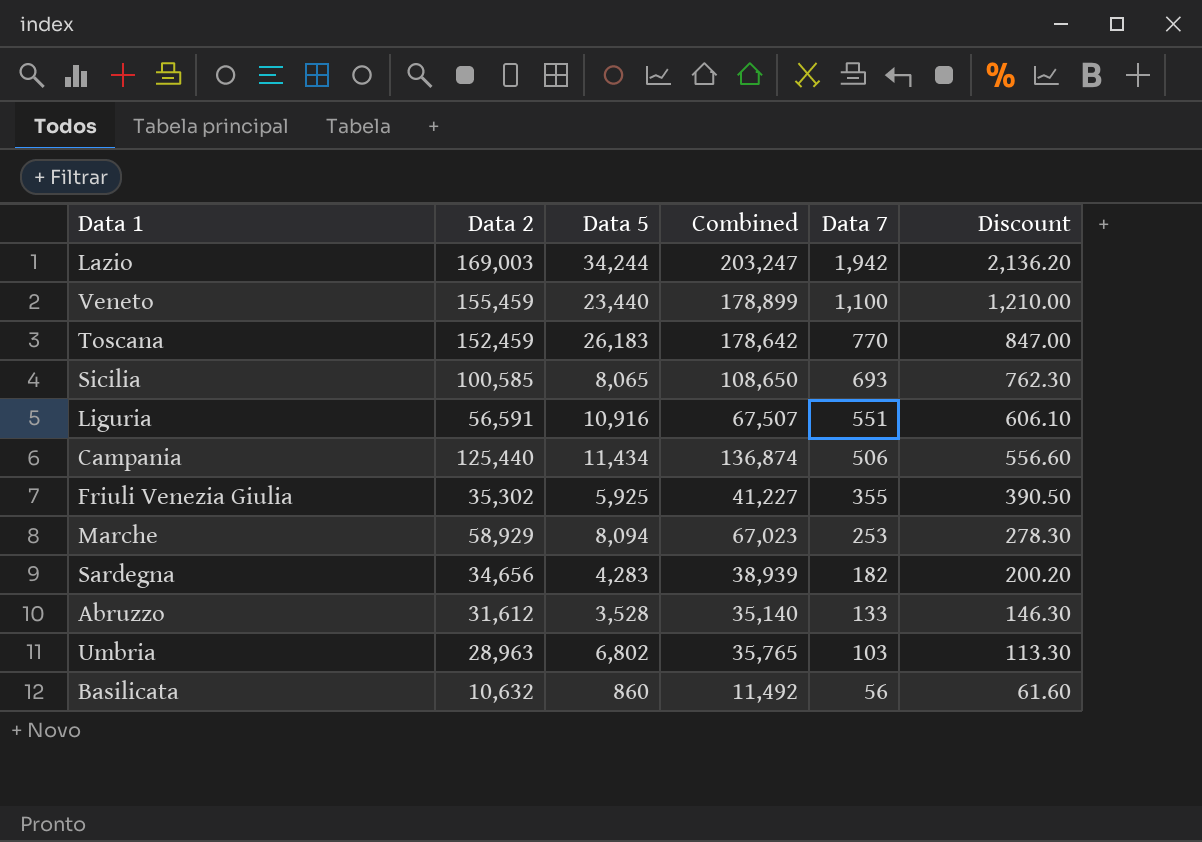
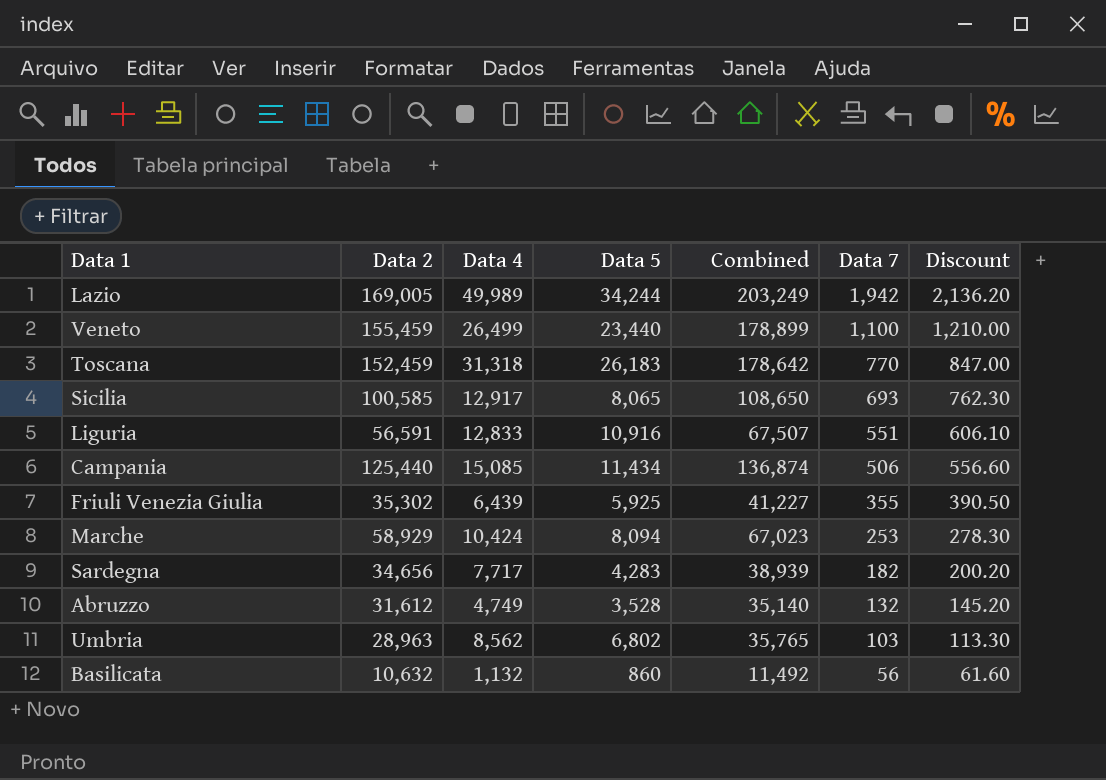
column Data 4 | position: none -> 3
Lazio | Data 2: 169,003 -> 169,005
Lazio | Combined: 203,247 -> 203,249
Abruzzo | Data 7: 133 -> 132
Abruzzo | Discount: 146.30 -> 145.20

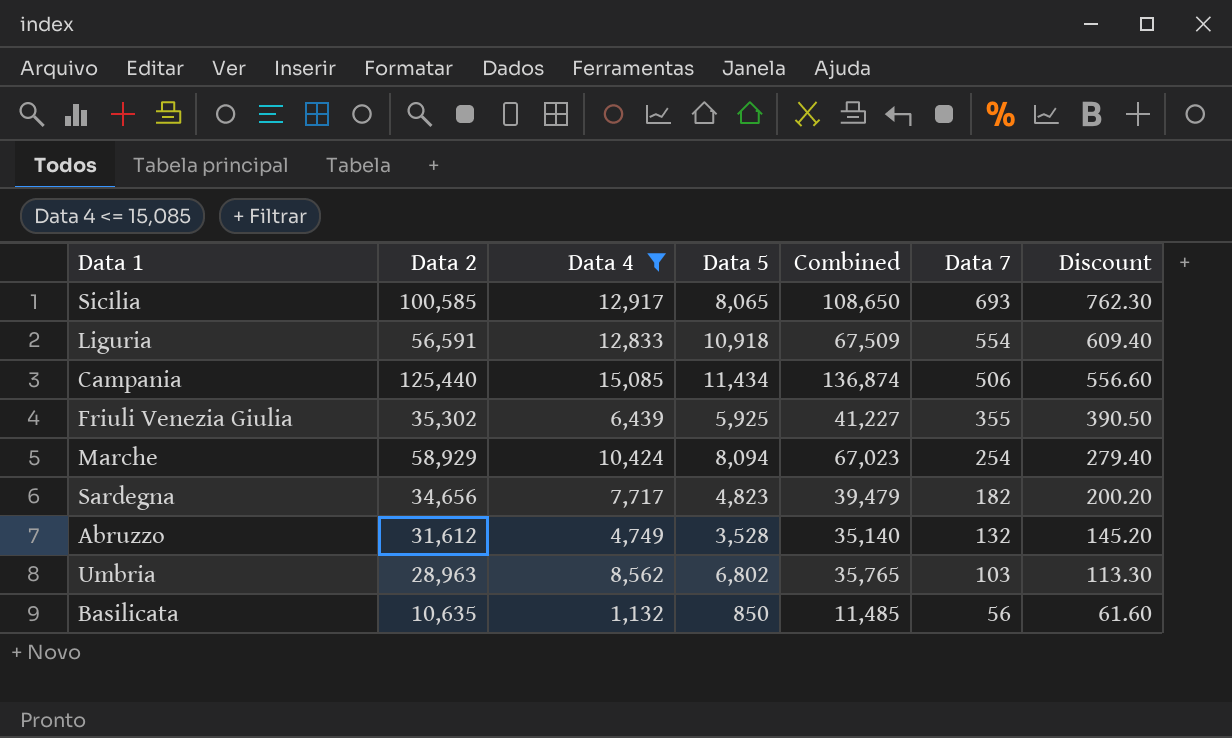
filter: none -> Data 4 <= 15,085
Liguria | Data 5: 10,916 -> 10,918
Liguria | Combined: 67,507 -> 67,509
Liguria | Data 7: 551 -> 554
Liguria | Discount: 606.10 -> 609.40
Marche | Data 7: 253 -> 254
Marche | Discount: 278.30 -> 279.40
Sardegna | Data 5: 4,283 -> 4,823
Sardegna | Combined: 38,939 -> 39,479
Basilicata | Data 2: 10,632 -> 10,635
Basilicata | Data 5: 860 -> 850
Basilicata | Combined: 11,492 -> 11,485

